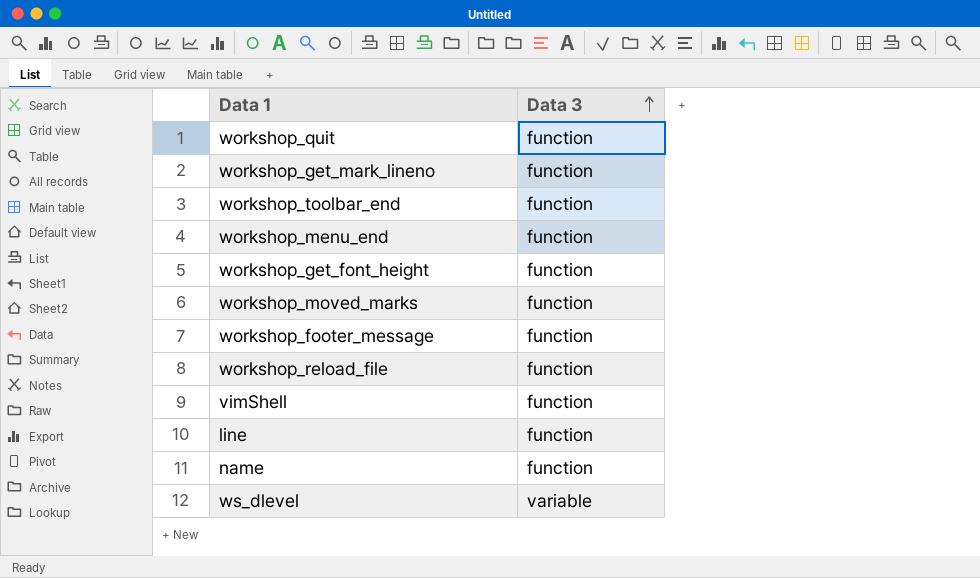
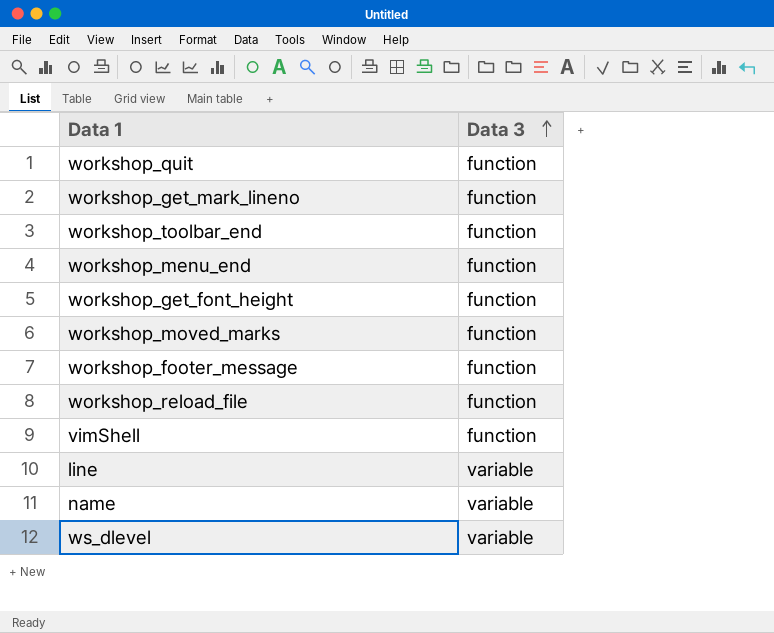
line | Data 3: function -> variable
name | Data 3: function -> variable

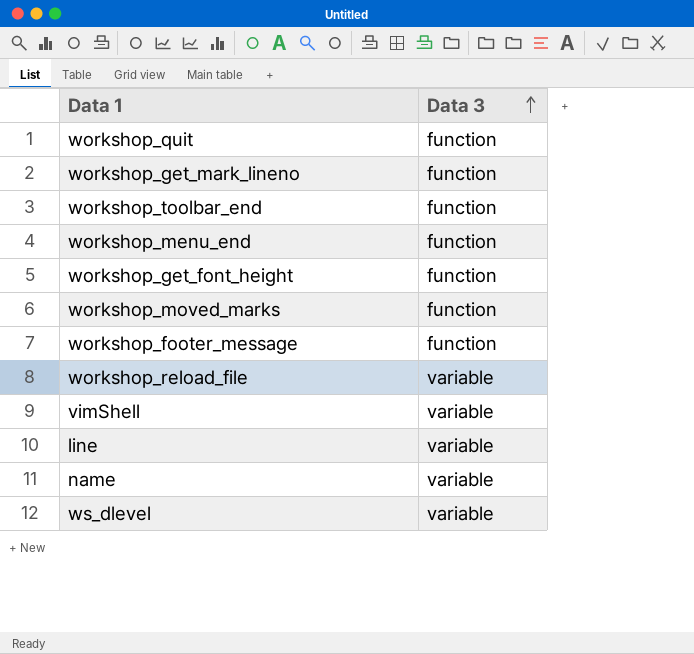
workshop_reload_file | Data 3: function -> variable
vimShell | Data 3: function -> variable

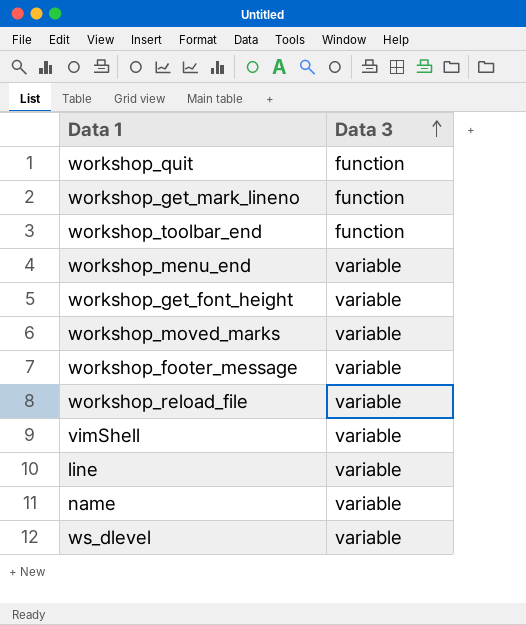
workshop_menu_end | Data 3: function -> variable
workshop_get_font_height | Data 3: function -> variable
workshop_moved_marks | Data 3: function -> variable
workshop_footer_message | Data 3: function -> variable

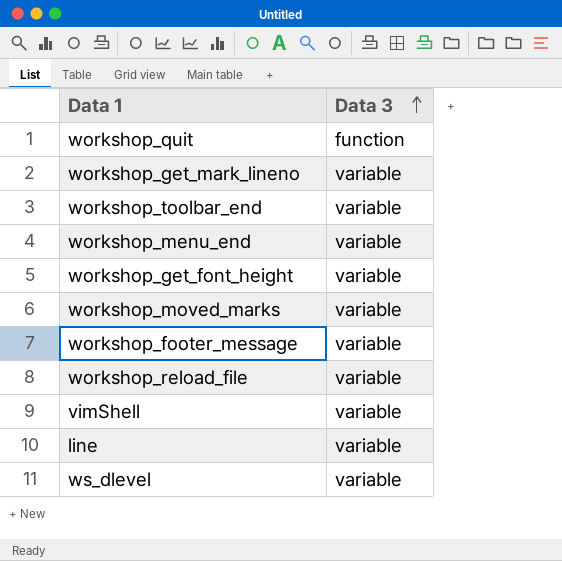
row name: variable -> none
workshop_get_mark_lineno | Data 3: function -> variable
workshop_toolbar_end | Data 3: function -> variable

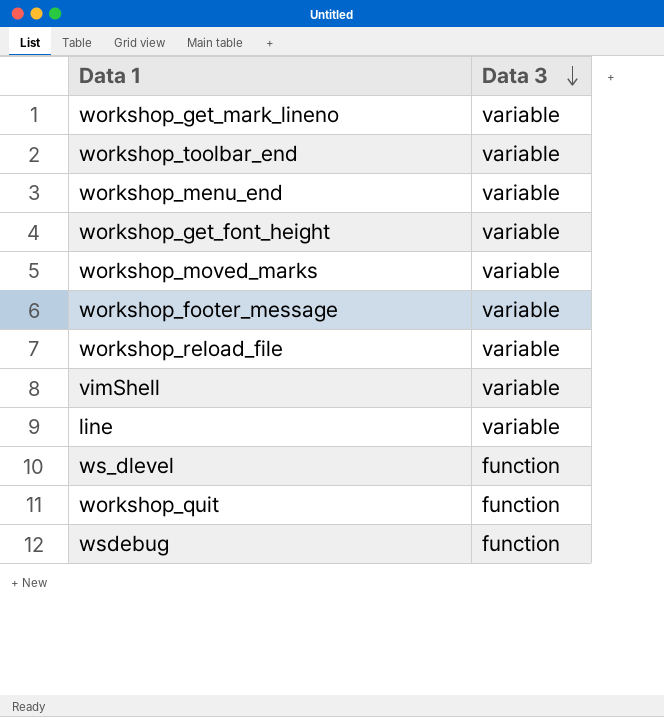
row order: Data 3 ascending -> Data 3 descending
ws_dlevel | Data 3: variable -> function
row wsdebug: none -> function

